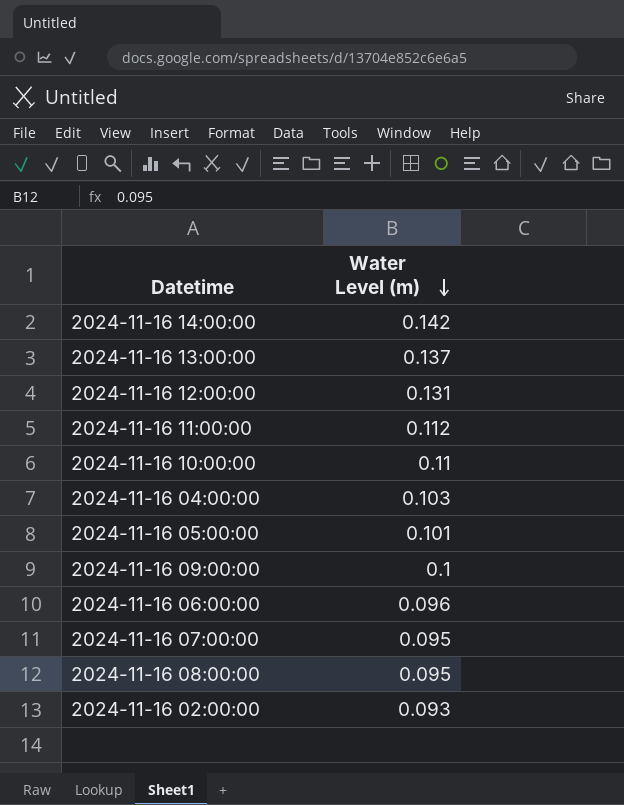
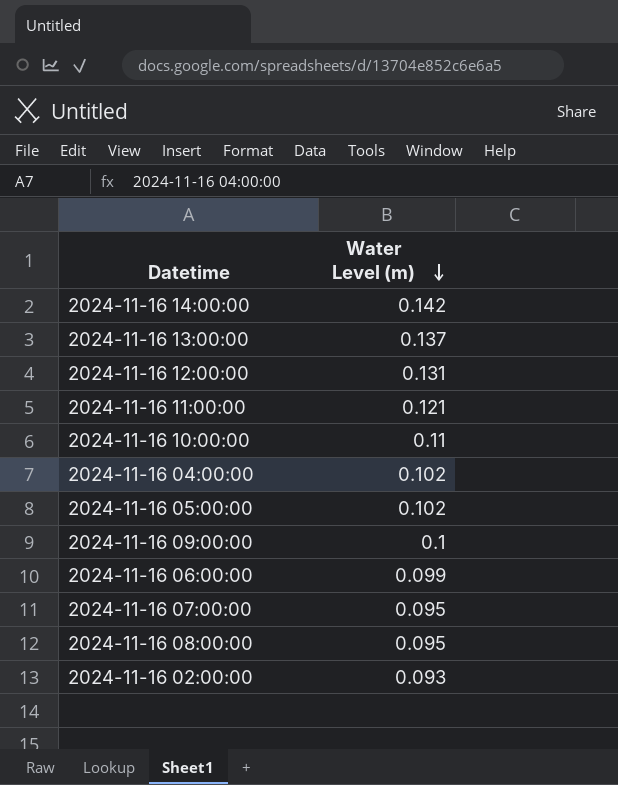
2024-11-16 11:00:00 | Water Level (m): 0.112 -> 0.121
2024-11-16 04:00:00 | Water Level (m): 0.103 -> 0.102
2024-11-16 05:00:00 | Water Level (m): 0.101 -> 0.102
2024-11-16 06:00:00 | Water Level (m): 0.096 -> 0.099

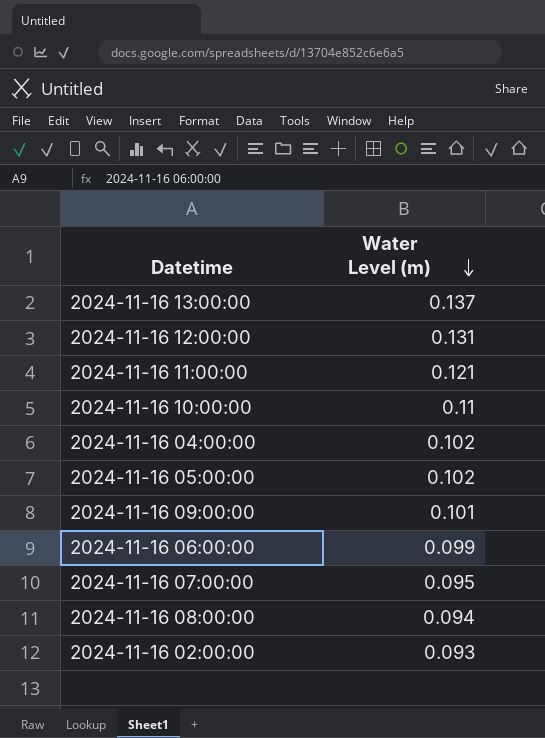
row 2024-11-16 14:00:00: 0.142 -> none
2024-11-16 09:00:00 | Water Level (m): 0.1 -> 0.101
2024-11-16 08:00:00 | Water Level (m): 0.095 -> 0.094

